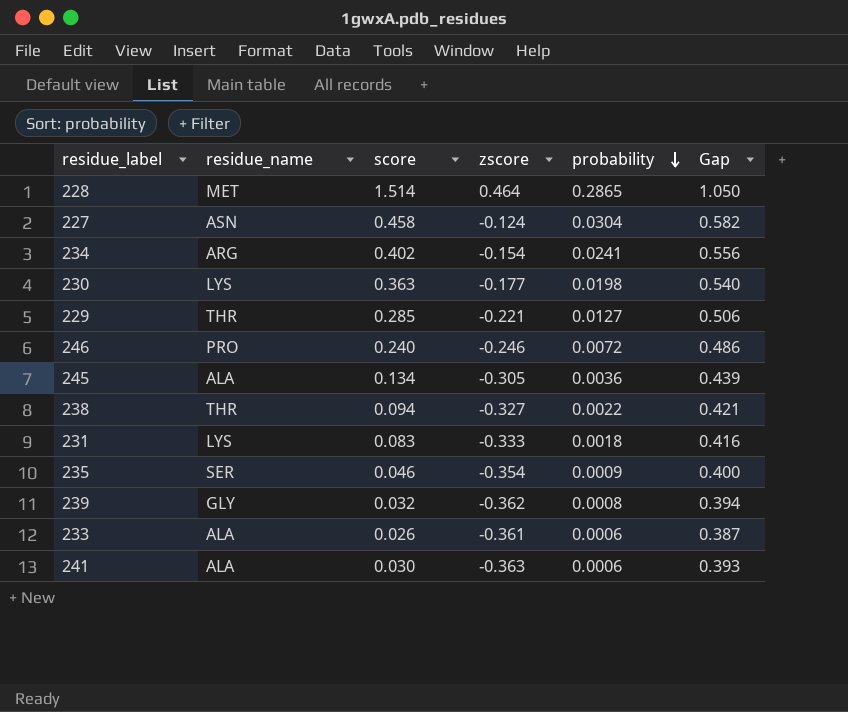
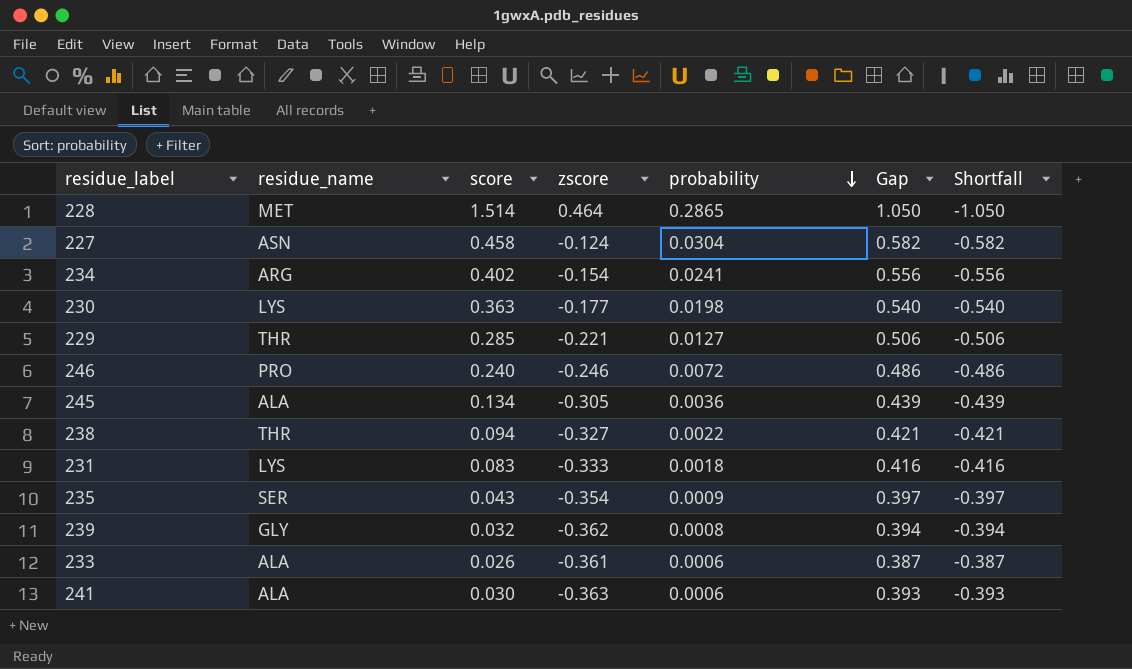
column Shortfall | formula: none -> [zscore] - [score]
235 | score: 0.046 -> 0.043
235 | Gap: 0.400 -> 0.397

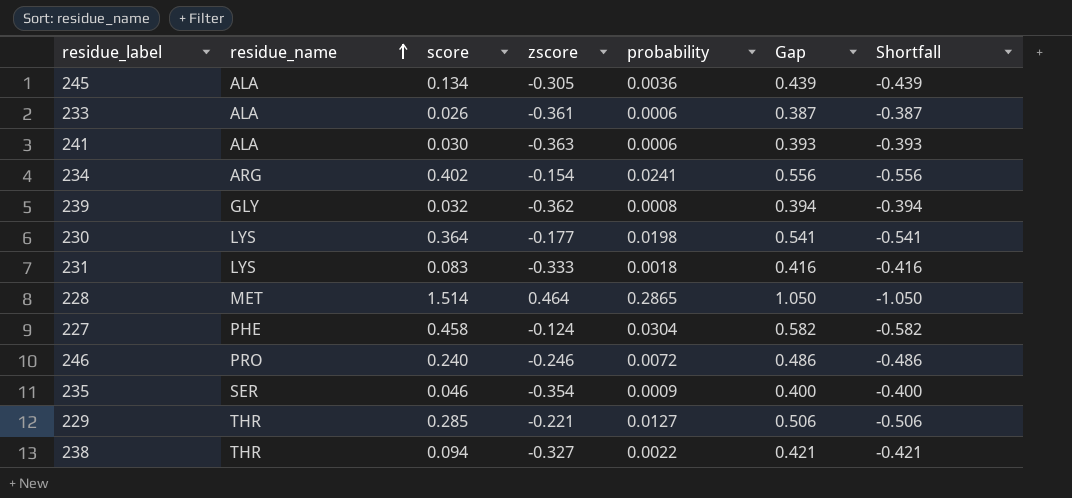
row order: probability descending -> residue_name ascending
230 | score: 0.363 -> 0.364
230 | Gap: 0.540 -> 0.541
230 | Shortfall: -0.540 -> -0.541
227 | residue_name: ASN -> PHE
235 | score: 0.043 -> 0.046
235 | Gap: 0.397 -> 0.400
235 | Shortfall: -0.397 -> -0.400

